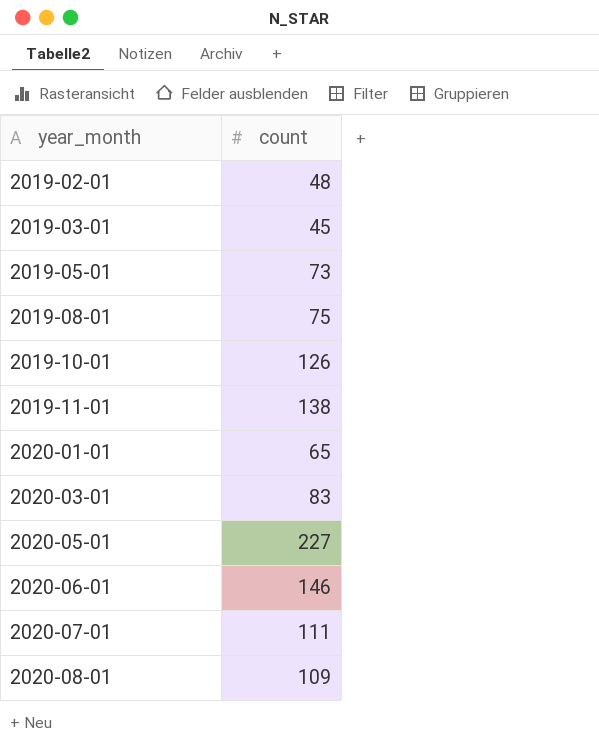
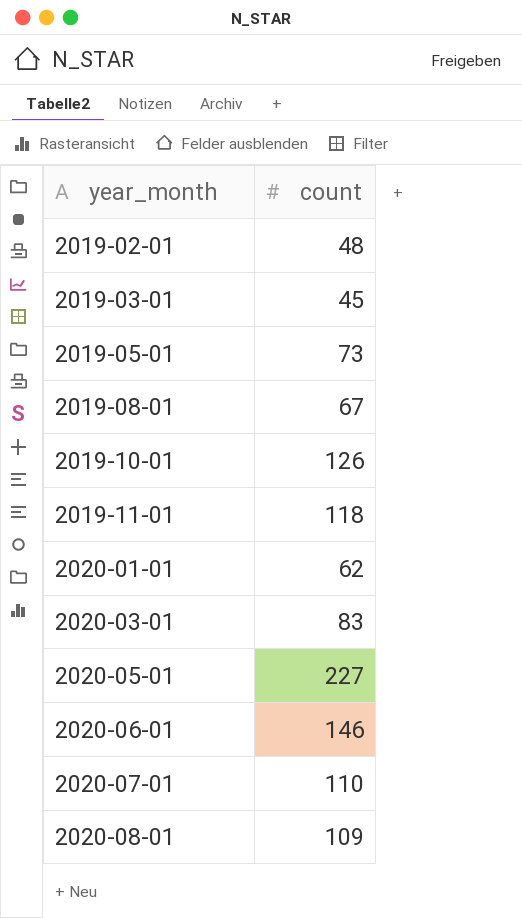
2019-08-01 | count: 75 -> 67
2019-11-01 | count: 138 -> 118
2020-01-01 | count: 65 -> 62
2020-07-01 | count: 111 -> 110

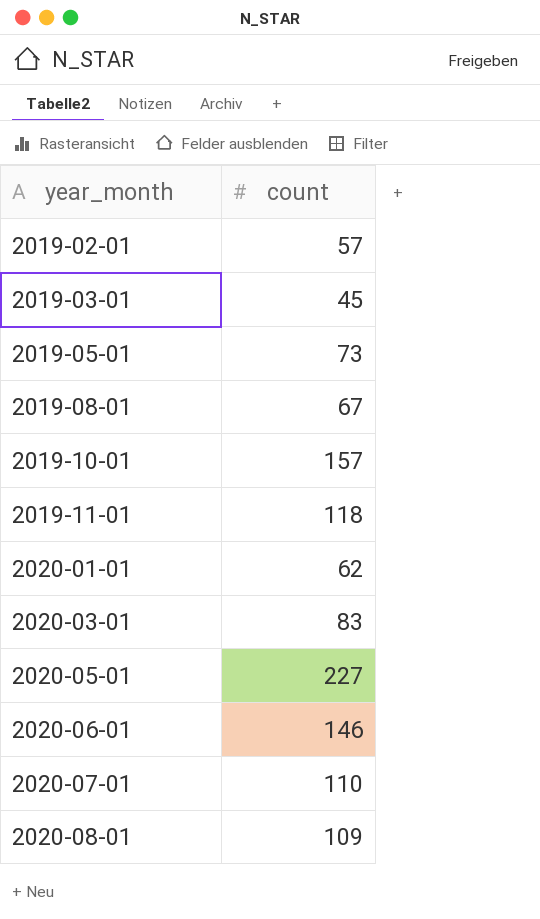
2019-02-01 | count: 48 -> 57
2019-10-01 | count: 126 -> 157

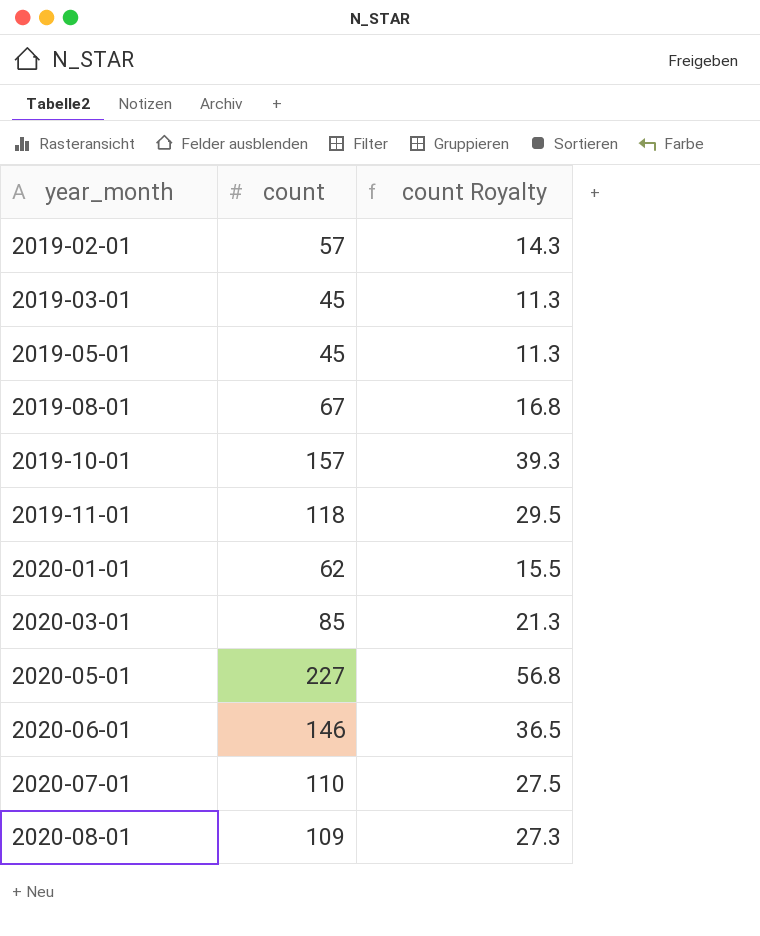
column count Royalty | formula: none -> [count] * 0.25
2019-05-01 | count: 73 -> 45
2020-03-01 | count: 83 -> 85

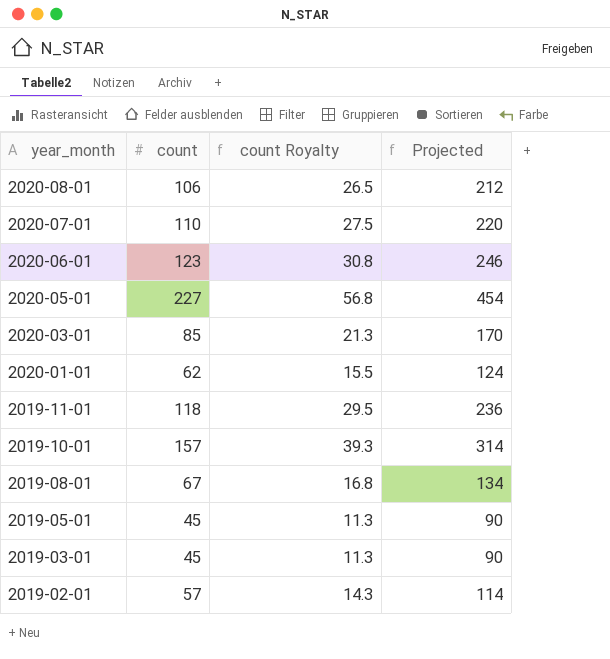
row order: year_month ascending -> year_month descending
column Projected | formula: none -> [count] * 2
2020-08-01 | count: 109 -> 106
2020-08-01 | count Royalty: 27.3 -> 26.5
2020-06-01 | count: 146 -> 123
2020-06-01 | count Royalty: 36.5 -> 30.8

